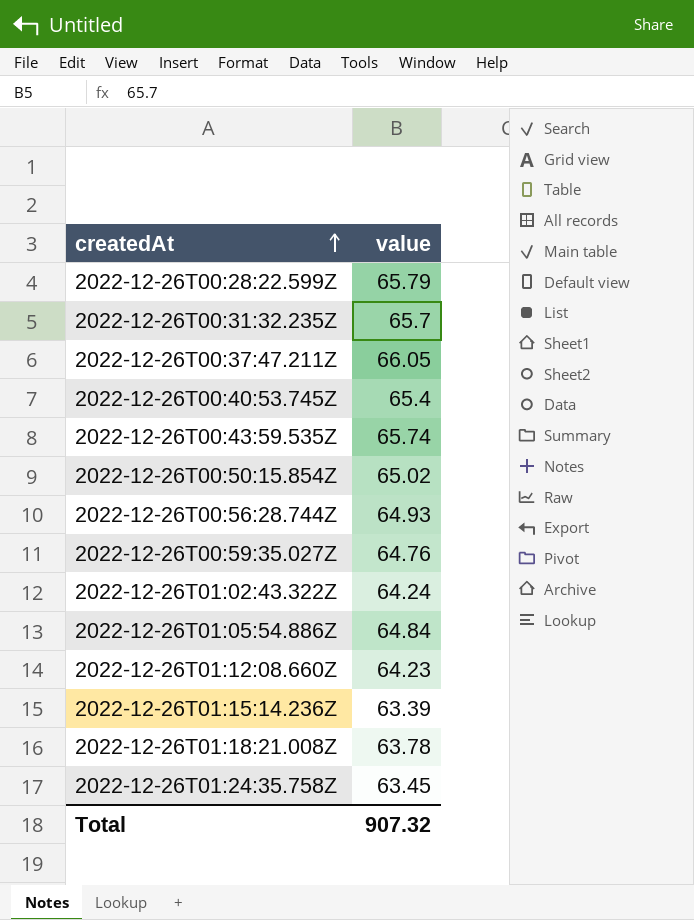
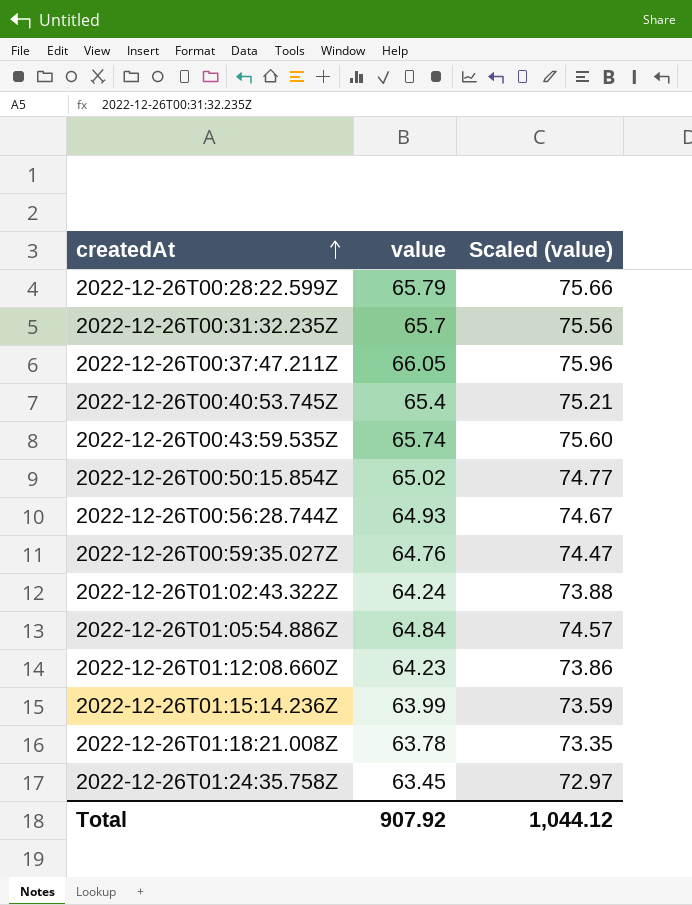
column Scaled (value) | formula: none -> [value] * 1.15
2022-12-26T01:15:14.236Z | value: 63.39 -> 63.99
Total | value: 907.32 -> 907.92

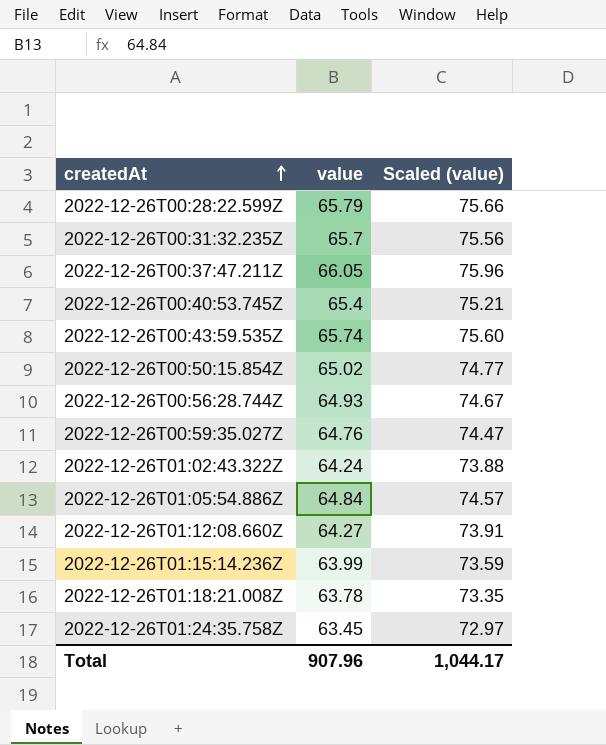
2022-12-26T01:12:08.660Z | value: 64.23 -> 64.27
2022-12-26T01:12:08.660Z | Scaled (value): 73.86 -> 73.91
Total | value: 907.92 -> 907.96
Total | Scaled (value): 1,044.12 -> 1,044.17

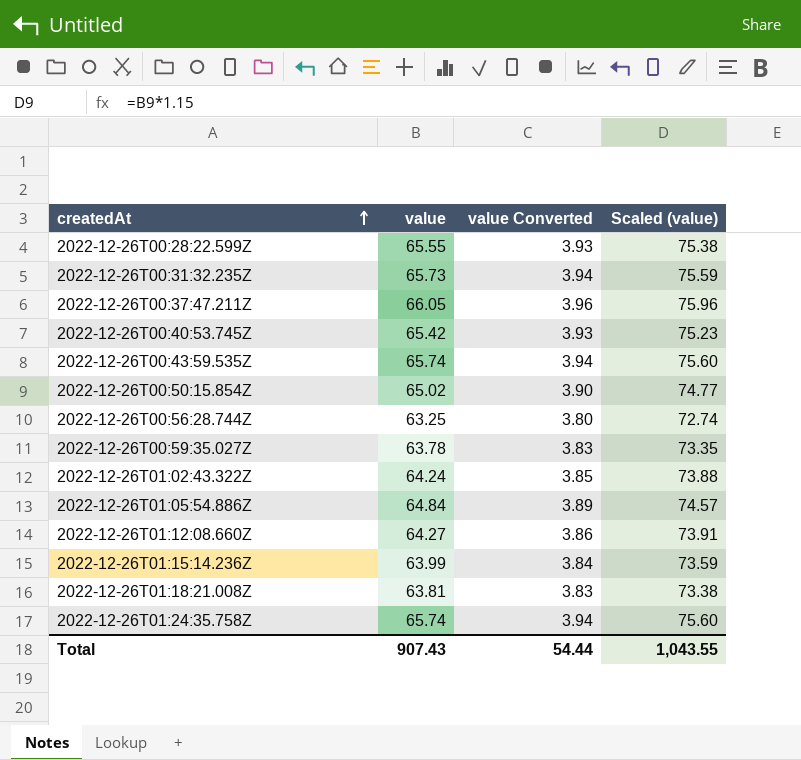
column value Converted | formula: none -> [value] * 0.06
2022-12-26T00:28:22.599Z | value: 65.79 -> 65.55
2022-12-26T00:28:22.599Z | Scaled (value): 75.66 -> 75.38
2022-12-26T00:31:32.235Z | value: 65.7 -> 65.73
2022-12-26T00:31:32.235Z | Scaled (value): 75.56 -> 75.59
2022-12-26T00:40:53.745Z | value: 65.4 -> 65.42
2022-12-26T00:40:53.745Z | Scaled (value): 75.21 -> 75.23
2022-12-26T00:56:28.744Z | value: 64.93 -> 63.25
2022-12-26T00:56:28.744Z | Scaled (value): 74.67 -> 72.74
2022-12-26T00:59:35.027Z | value: 64.76 -> 63.78
2022-12-26T00:59:35.027Z | Scaled (value): 74.47 -> 73.35
2022-12-26T01:18:21.008Z | value: 63.78 -> 63.81
2022-12-26T01:18:21.008Z | Scaled (value): 73.35 -> 73.38
2022-12-26T01:24:35.758Z | value: 63.45 -> 65.74
2022-12-26T01:24:35.758Z | Scaled (value): 72.97 -> 75.60
Total | value: 907.96 -> 907.43
Total | Scaled (value): 1,044.17 -> 1,043.55

